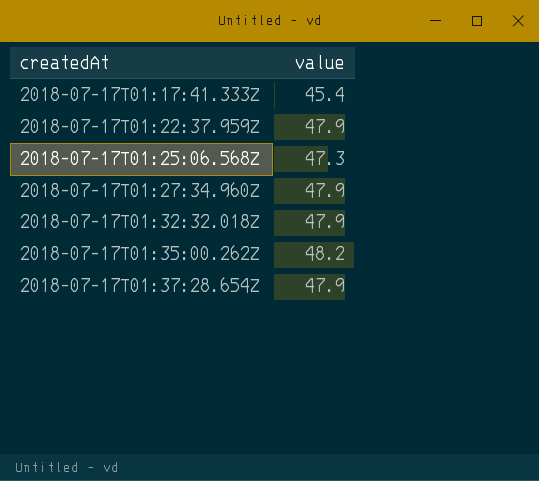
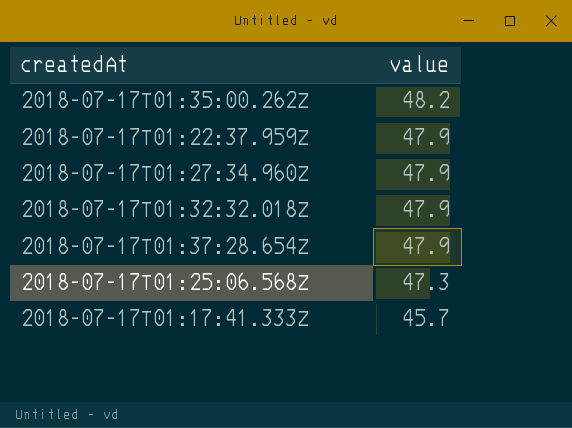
row order: createdAt ascending -> value descending
2018-07-17T01:17:41.333Z | value: 45.4 -> 45.7

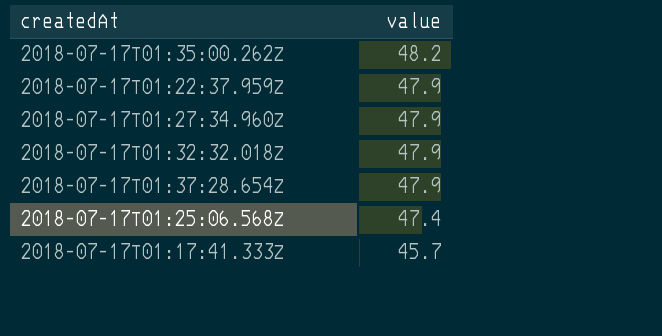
2018-07-17T01:25:06.568Z | value: 47.3 -> 47.4

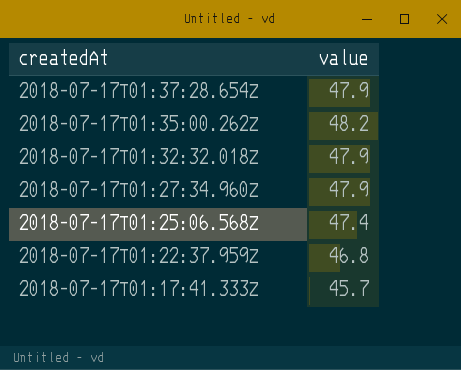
row order: value descending -> createdAt descending
2018-07-17T01:22:37.959Z | value: 47.9 -> 46.8

